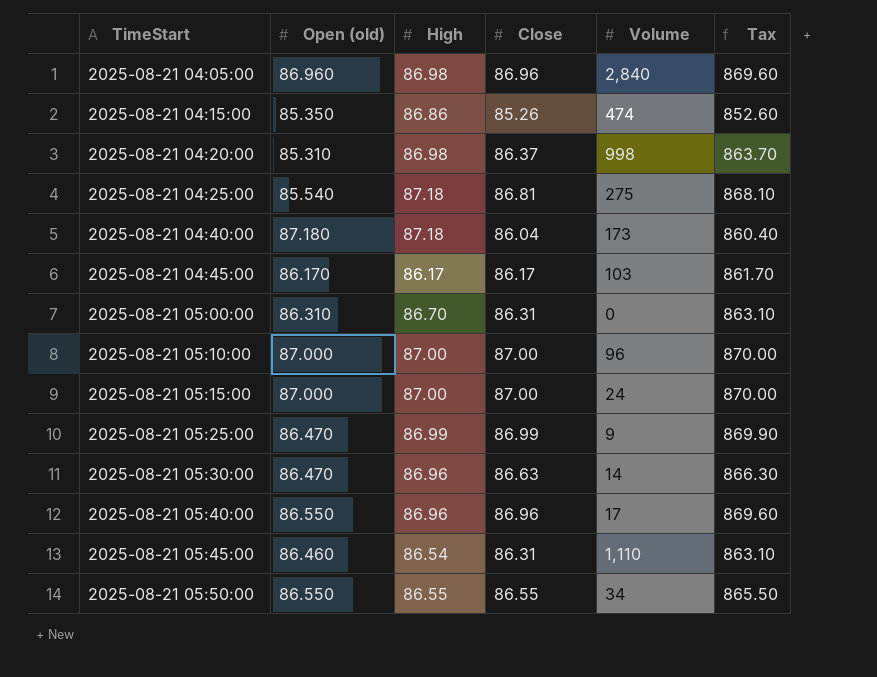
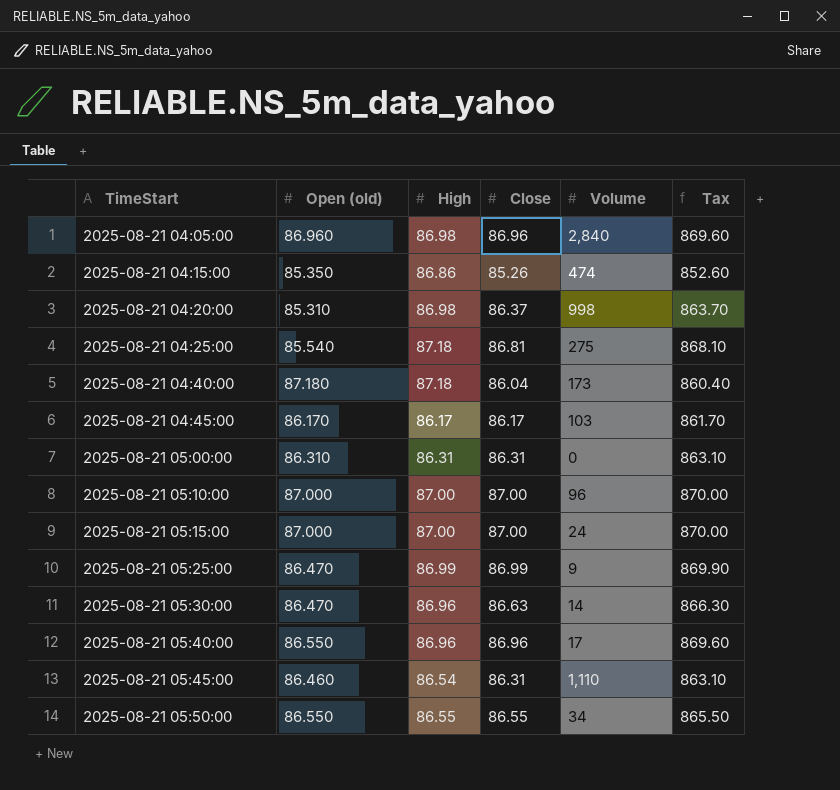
2025-08-21 05:00:00 | High: 86.70 -> 86.31

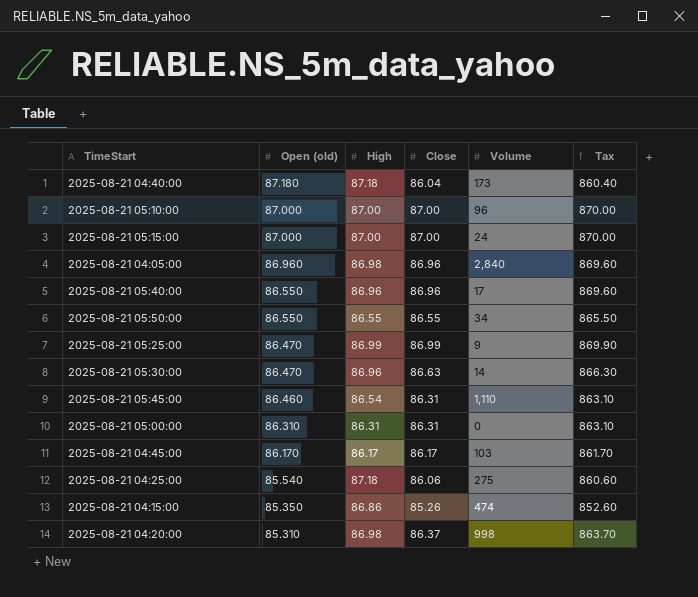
row order: TimeStart ascending -> Open (old) descending
2025-08-21 04:25:00 | Close: 86.81 -> 86.06
2025-08-21 04:25:00 | Tax: 868.10 -> 860.60

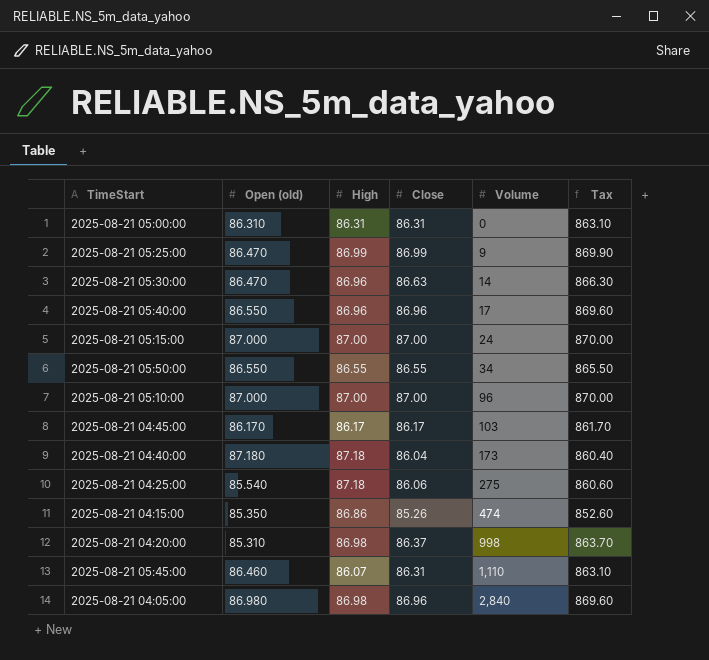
row order: Open (old) descending -> Volume ascending
2025-08-21 05:45:00 | High: 86.54 -> 86.07
2025-08-21 04:05:00 | Open (old): 86.960 -> 86.980

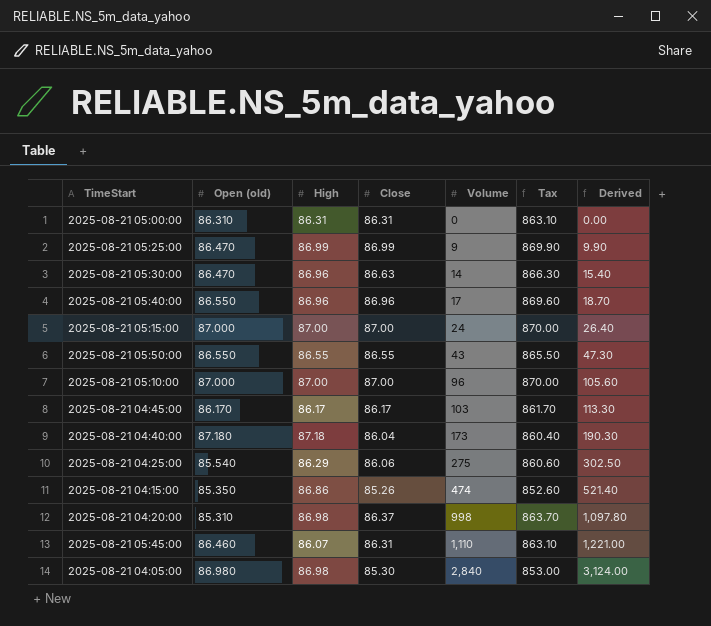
column Derived | formula: none -> [Volume] * 1.1
2025-08-21 05:50:00 | Volume: 34 -> 43
2025-08-21 04:25:00 | High: 87.18 -> 86.29
2025-08-21 04:05:00 | Close: 86.96 -> 85.30
2025-08-21 04:05:00 | Tax: 869.60 -> 853.00

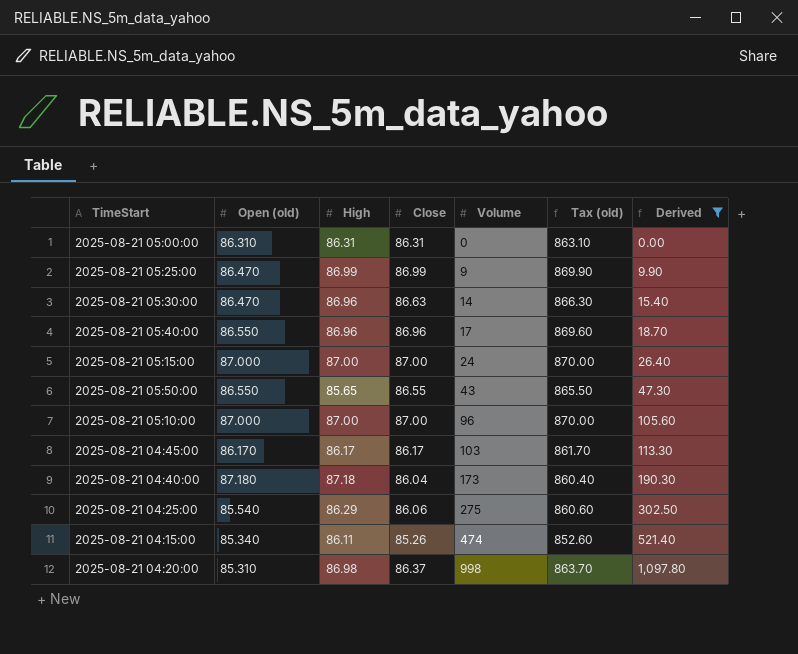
filter: none -> Derived <= 1,097.80
column name: Tax -> Tax (old)
2025-08-21 05:50:00 | High: 86.55 -> 85.65
2025-08-21 04:15:00 | Open (old): 85.350 -> 85.340
2025-08-21 04:15:00 | High: 86.86 -> 86.11

